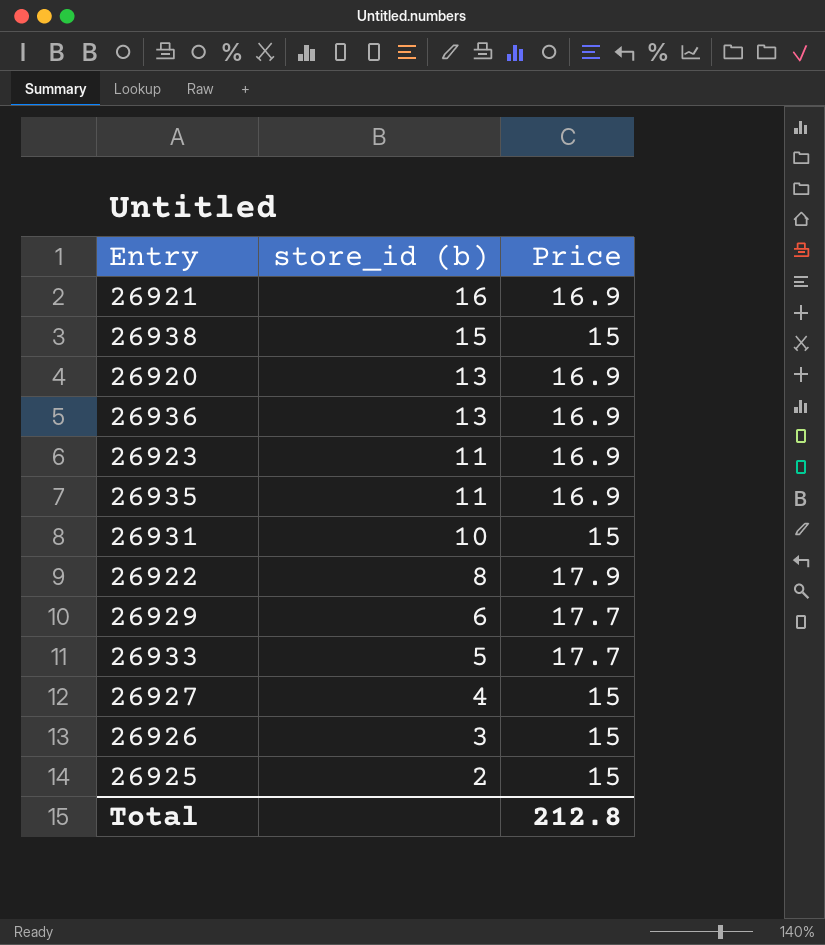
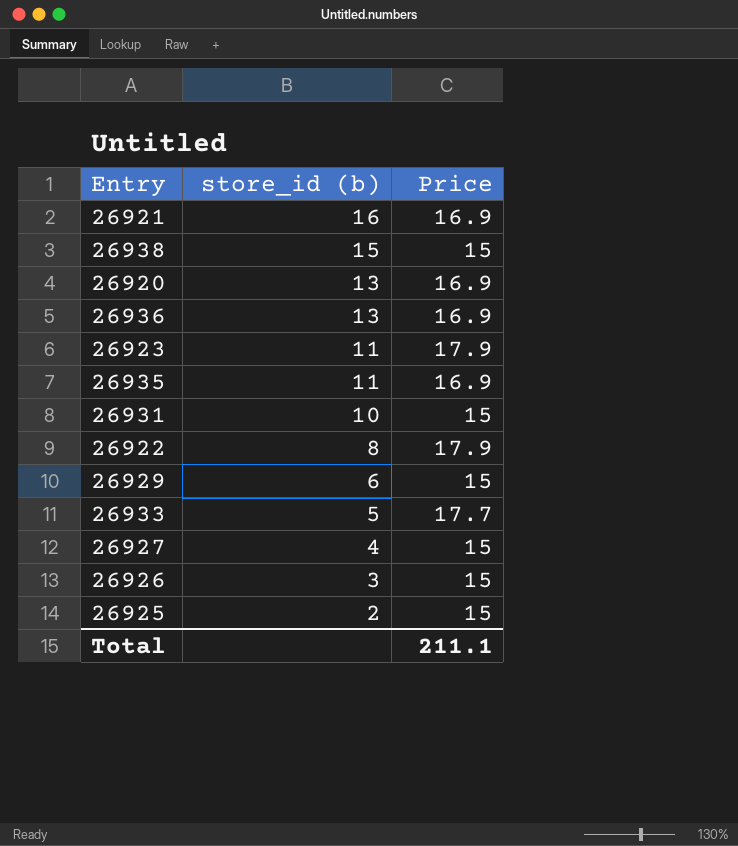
26923 | Price: 16.9 -> 17.9
26929 | Price: 17.7 -> 15
Total | Price: 212.8 -> 211.1

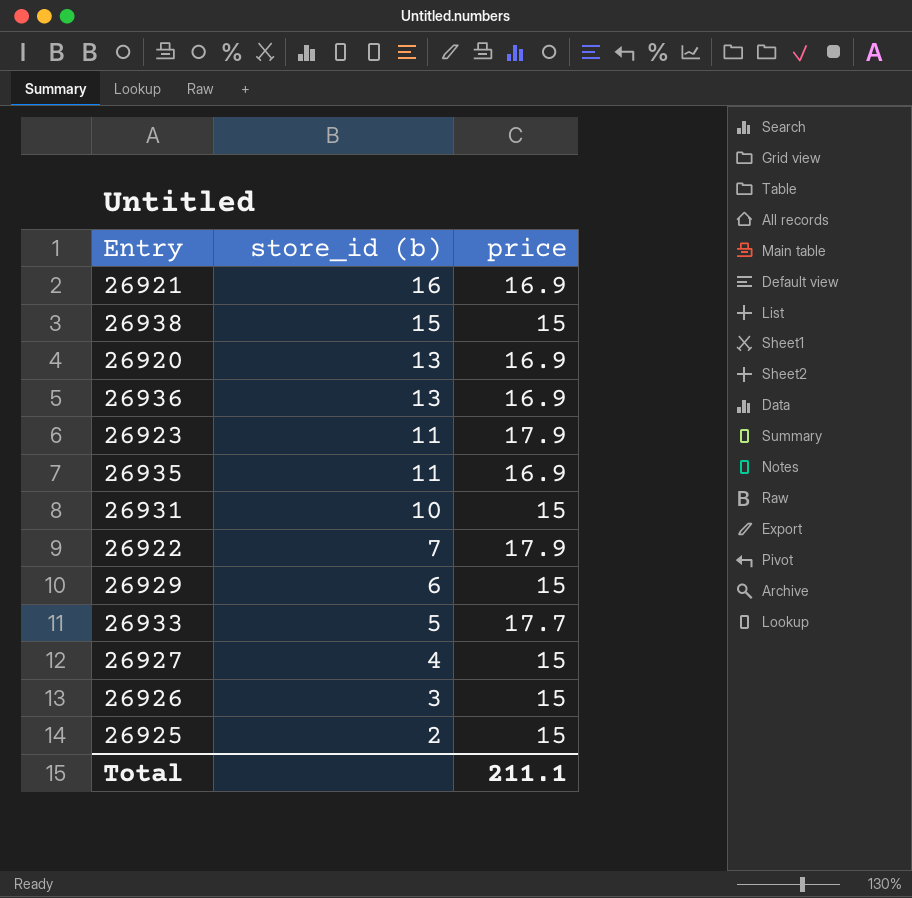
column name: Price -> price
26922 | store_id (b): 8 -> 7

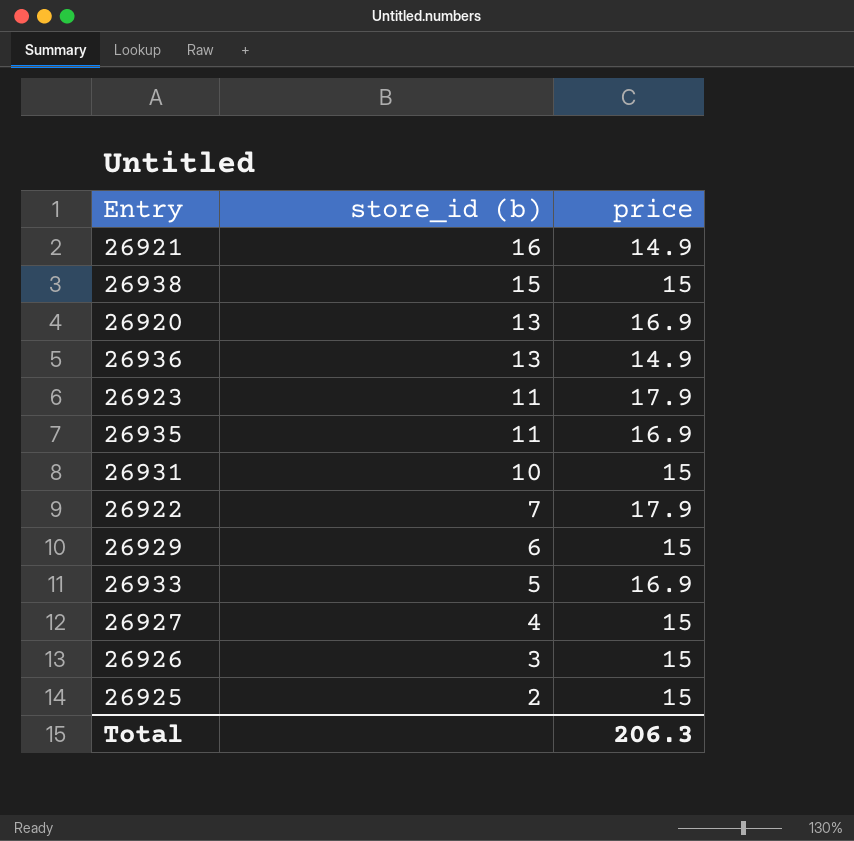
26921 | price: 16.9 -> 14.9
26936 | price: 16.9 -> 14.9
26933 | price: 17.7 -> 16.9
Total | price: 211.1 -> 206.3

